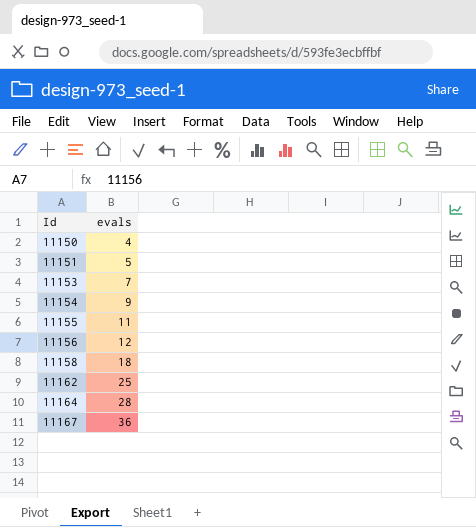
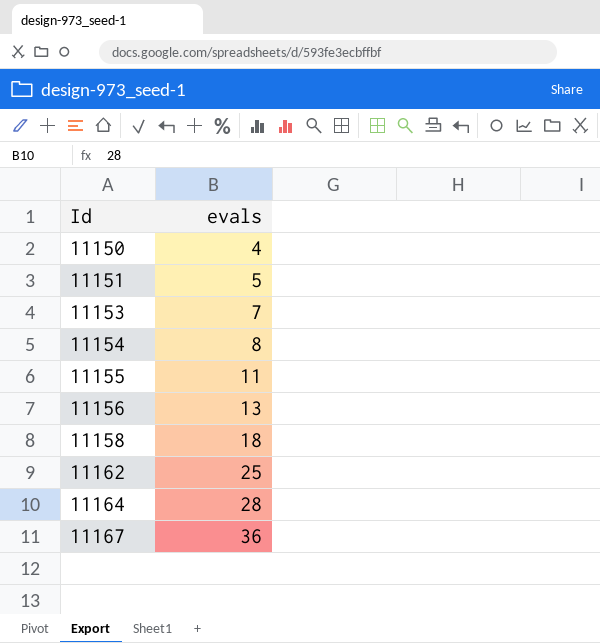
11154 | evals: 9 -> 8
11156 | evals: 12 -> 13

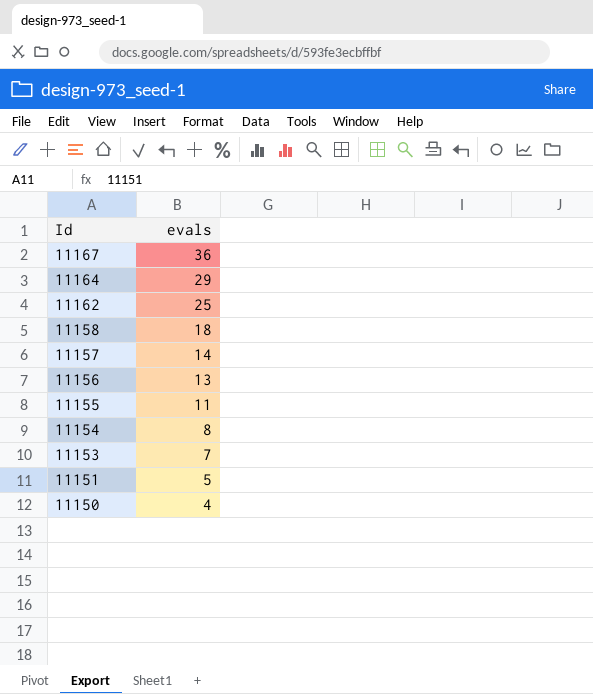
row order: Id ascending -> Id descending
11164 | evals: 28 -> 29
row 11157: none -> 14

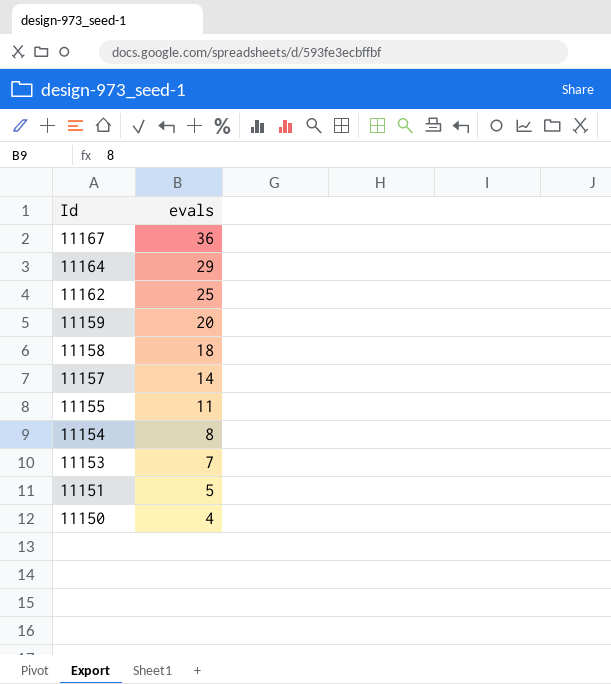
row 11156: 13 -> none
row 11159: none -> 20

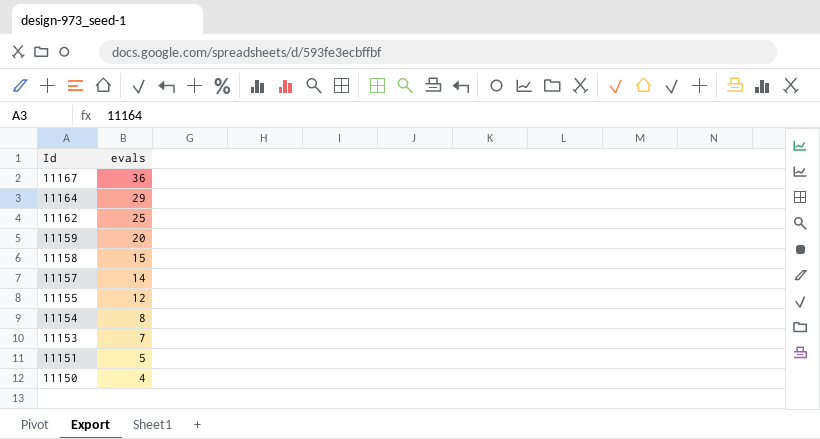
11158 | evals: 18 -> 15
11155 | evals: 11 -> 12

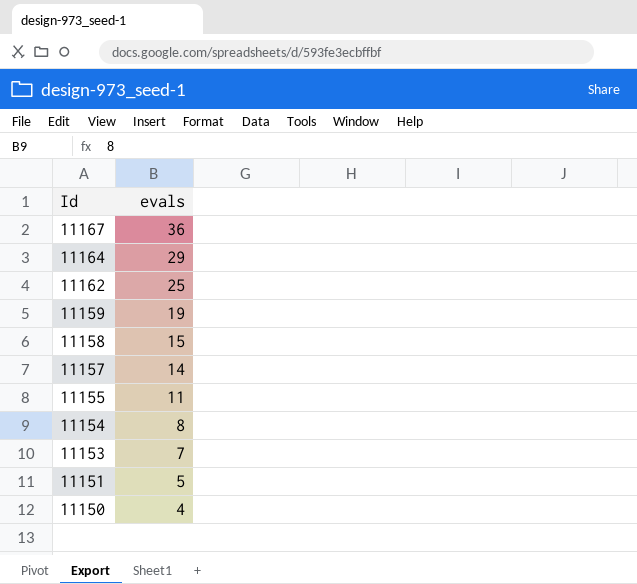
11159 | evals: 20 -> 19
11155 | evals: 12 -> 11

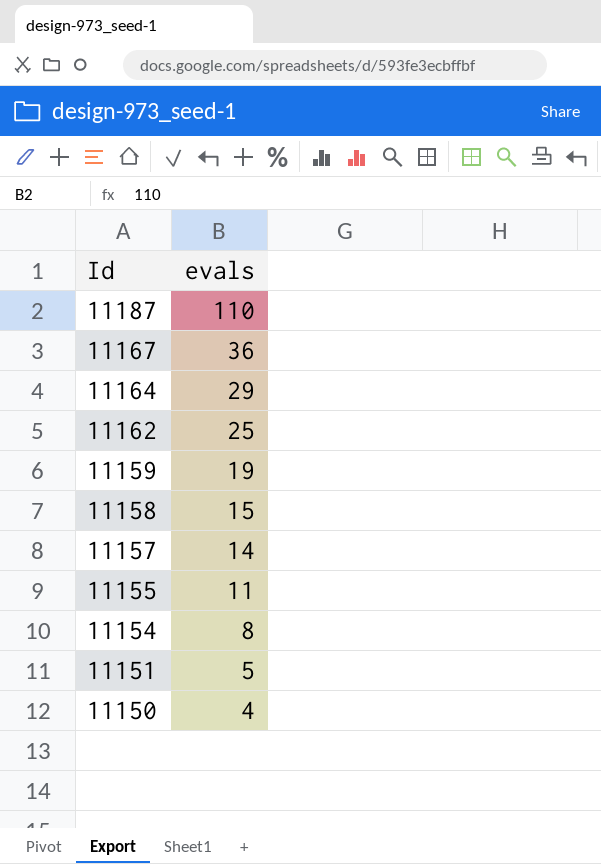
row 11153: 7 -> none
row 11187: none -> 110

